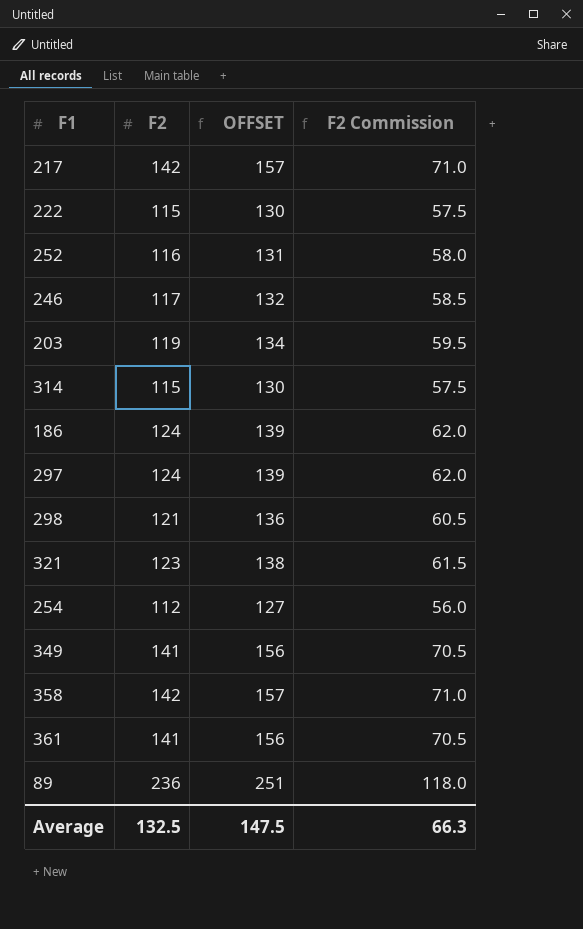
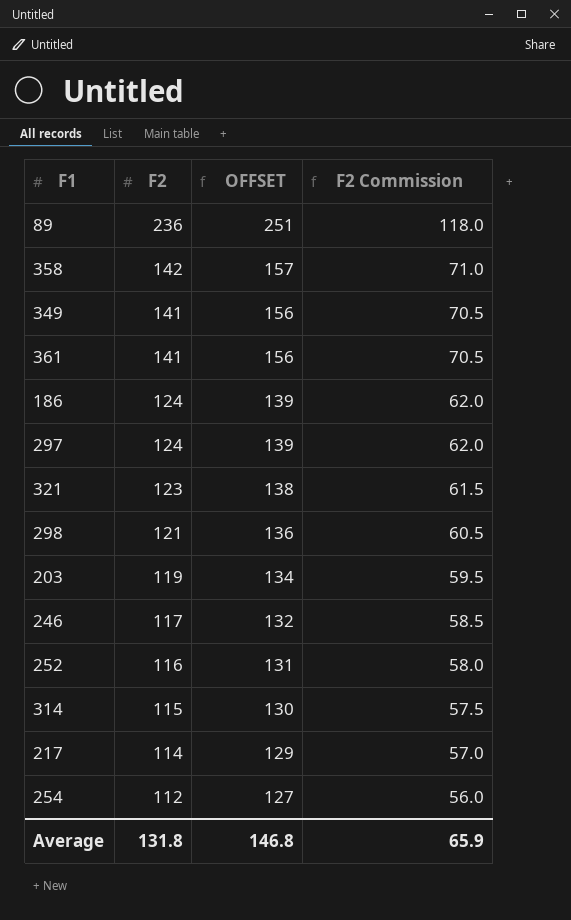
row order: none -> F2 descending
row 222: 115 | 130 | 57.5 -> none
217 | F2: 142 -> 114
217 | OFFSET: 157 -> 129
217 | F2 Commission: 71.0 -> 57.0
Average | F2: 132.5 -> 131.8
Average | OFFSET: 147.5 -> 146.8
Average | F2 Commission: 66.3 -> 65.9

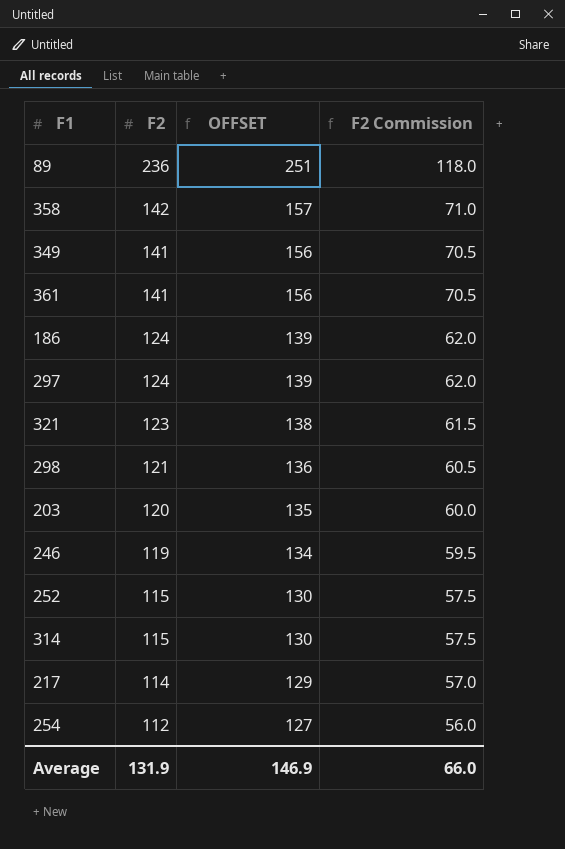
203 | F2: 119 -> 120
203 | OFFSET: 134 -> 135
203 | F2 Commission: 59.5 -> 60.0
246 | F2: 117 -> 119
246 | OFFSET: 132 -> 134
246 | F2 Commission: 58.5 -> 59.5
252 | F2: 116 -> 115
252 | OFFSET: 131 -> 130
252 | F2 Commission: 58.0 -> 57.5
Average | F2: 131.8 -> 131.9
Average | OFFSET: 146.8 -> 146.9
Average | F2 Commission: 65.9 -> 66.0

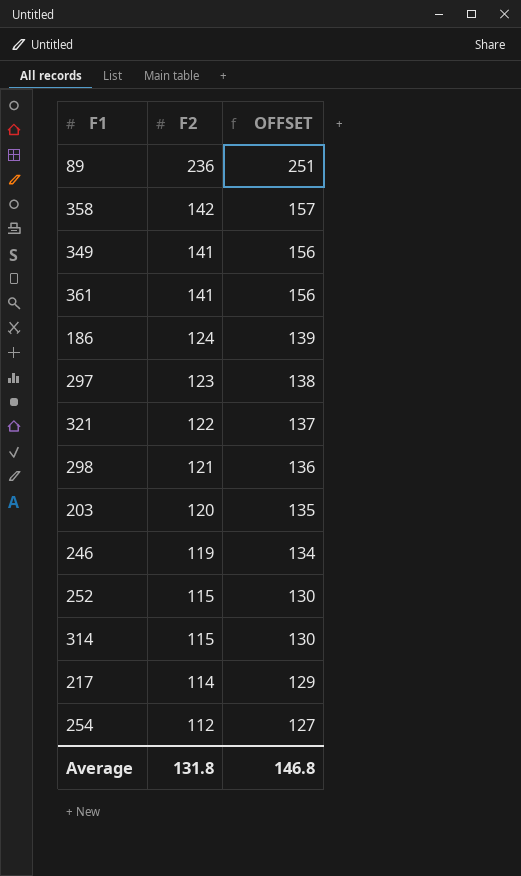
column F2 Commission | formula: [F2] * 0.5 -> none
297 | F2: 124 -> 123
297 | OFFSET: 139 -> 138
321 | F2: 123 -> 122
321 | OFFSET: 138 -> 137
Average | F2: 131.9 -> 131.8
Average | OFFSET: 146.9 -> 146.8

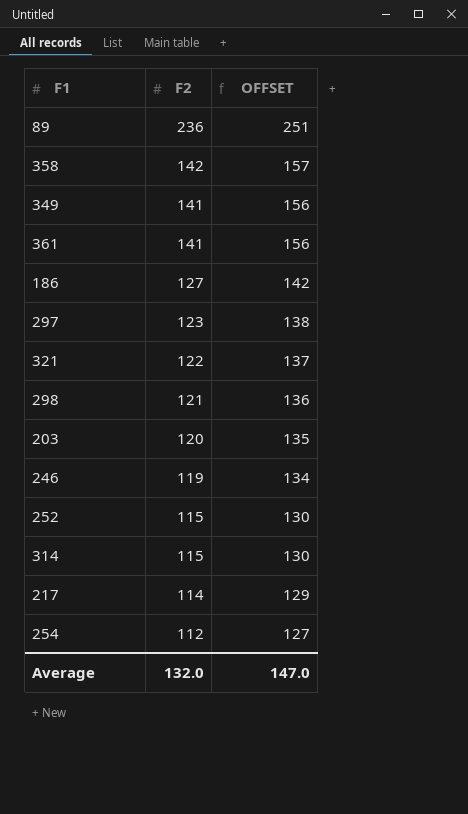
186 | F2: 124 -> 127
186 | OFFSET: 139 -> 142
Average | F2: 131.8 -> 132.0
Average | OFFSET: 146.8 -> 147.0

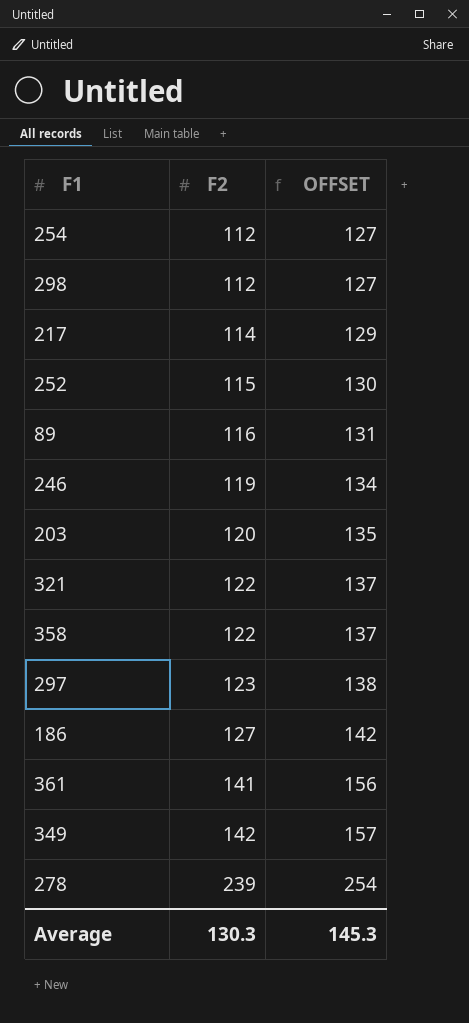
row order: F2 descending -> F2 ascending
row 314: 115 | 130 -> none
298 | F2: 121 -> 112
298 | OFFSET: 136 -> 127
89 | F2: 236 -> 116
89 | OFFSET: 251 -> 131
358 | F2: 142 -> 122
358 | OFFSET: 157 -> 137
349 | F2: 141 -> 142
349 | OFFSET: 156 -> 157
row 278: none -> 239 | 254
Average | F2: 132.0 -> 130.3
Average | OFFSET: 147.0 -> 145.3

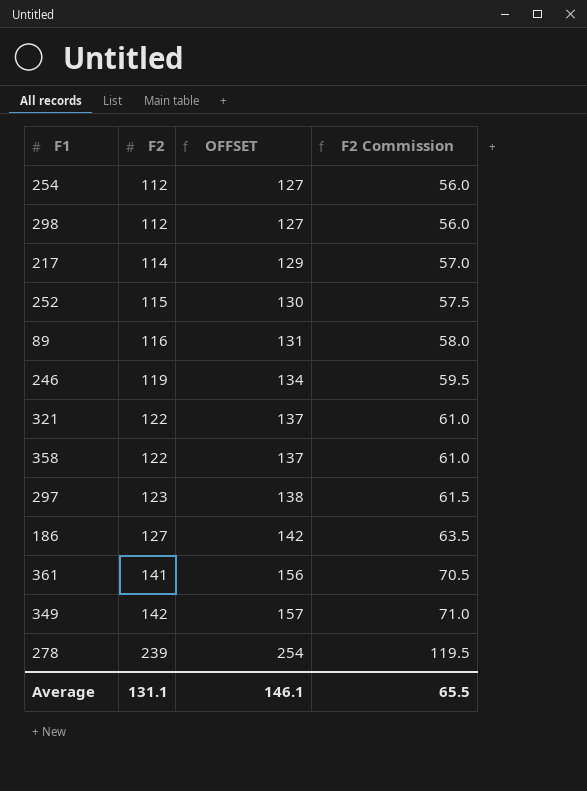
column F2 Commission | formula: none -> [F2] * 0.5
row 203: 120 | 135 -> none
Average | F2: 130.3 -> 131.1
Average | OFFSET: 145.3 -> 146.1

